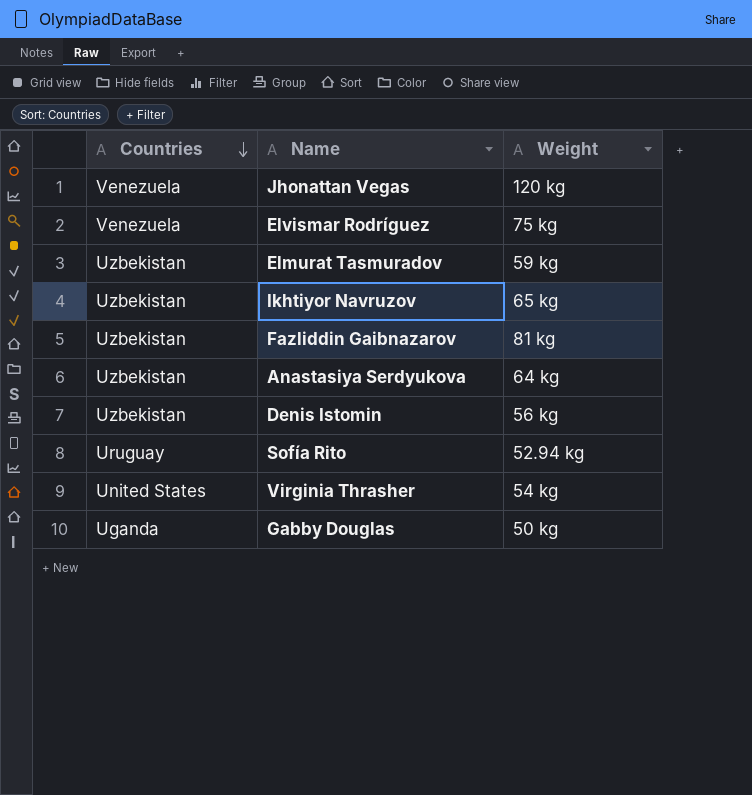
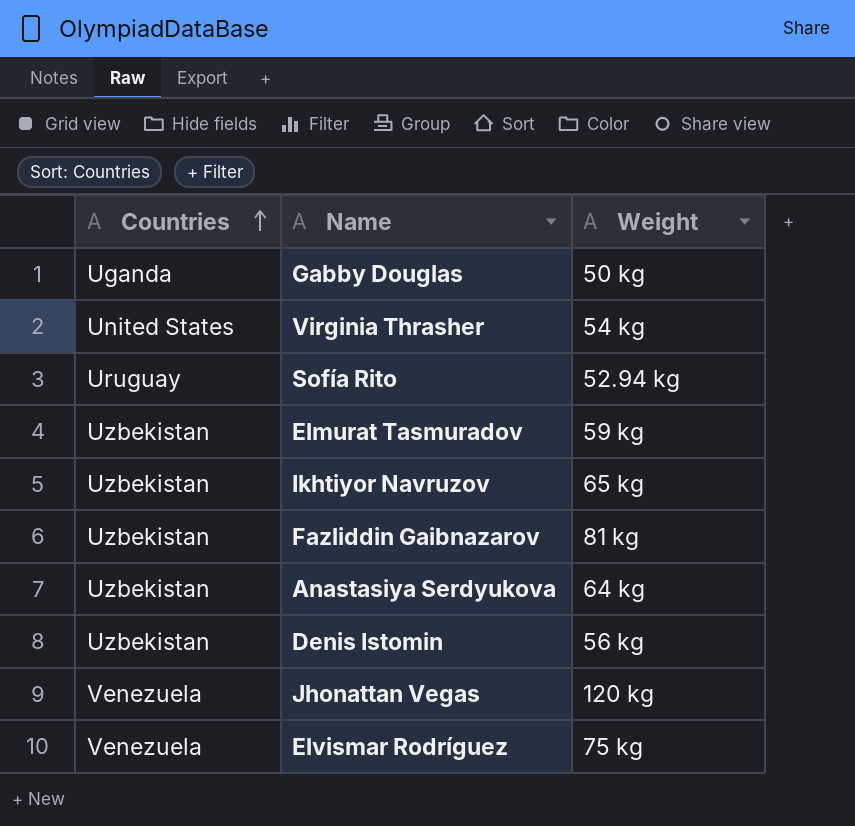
row order: Countries descending -> Countries ascending

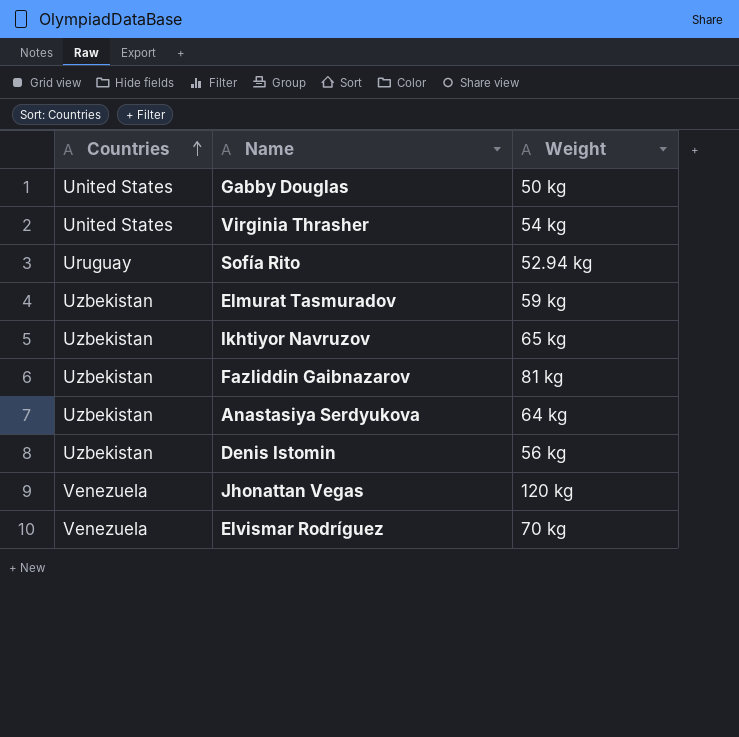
Gabby Douglas | Countries: Uganda -> United States
Elvismar Rodríguez | Weight: 75 kg -> 70 kg

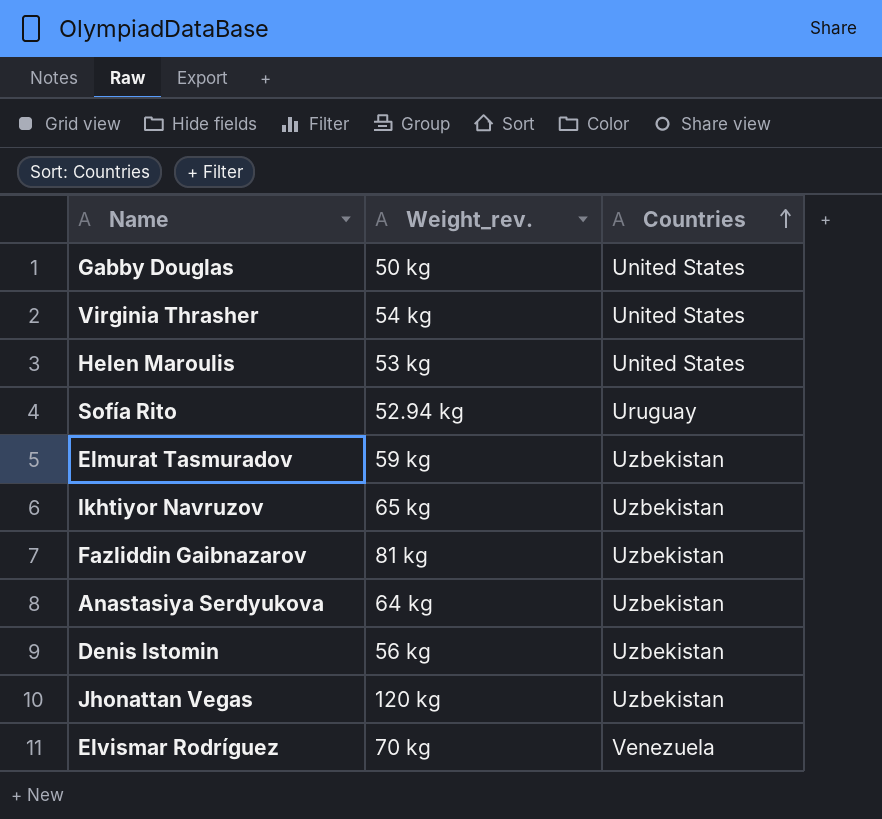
column name: Weight -> Weight_rev.
column Countries | position: 1 -> 3
row Helen Maroulis: none -> 53 kg | United States
Jhonattan Vegas | Countries: Venezuela -> Uzbekistan

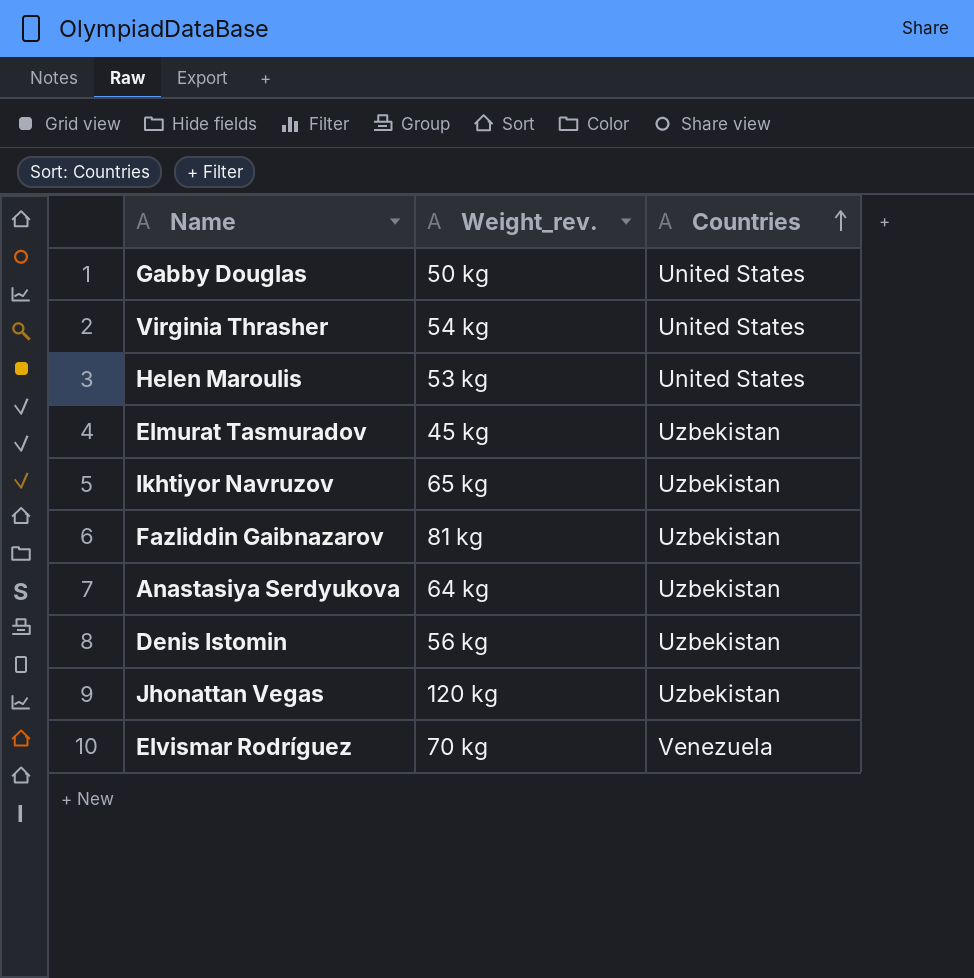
row Sofía Rito: 52.94 kg | Uruguay -> none
Elmurat Tasmuradov | Weight_rev.: 59 kg -> 45 kg

